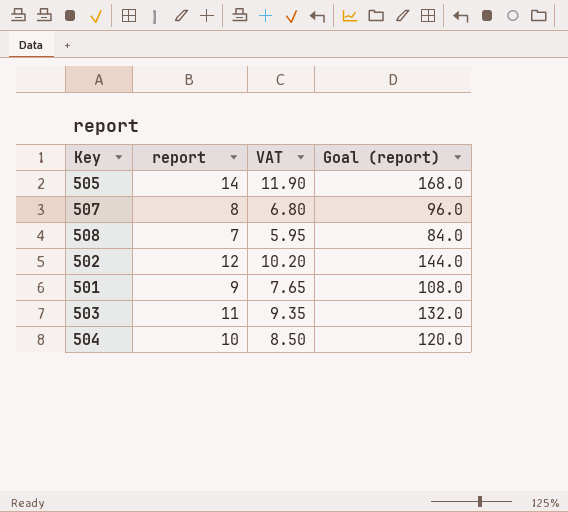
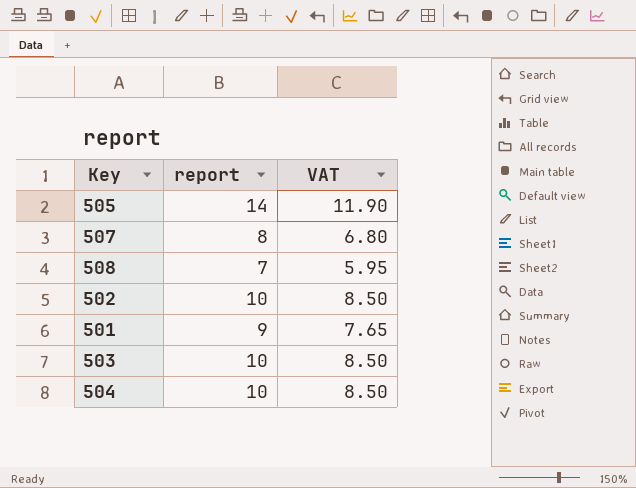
column Goal (report) | formula: [report] * 12 -> none
502 | report: 12 -> 10
502 | VAT: 10.20 -> 8.50
503 | report: 11 -> 10
503 | VAT: 9.35 -> 8.50

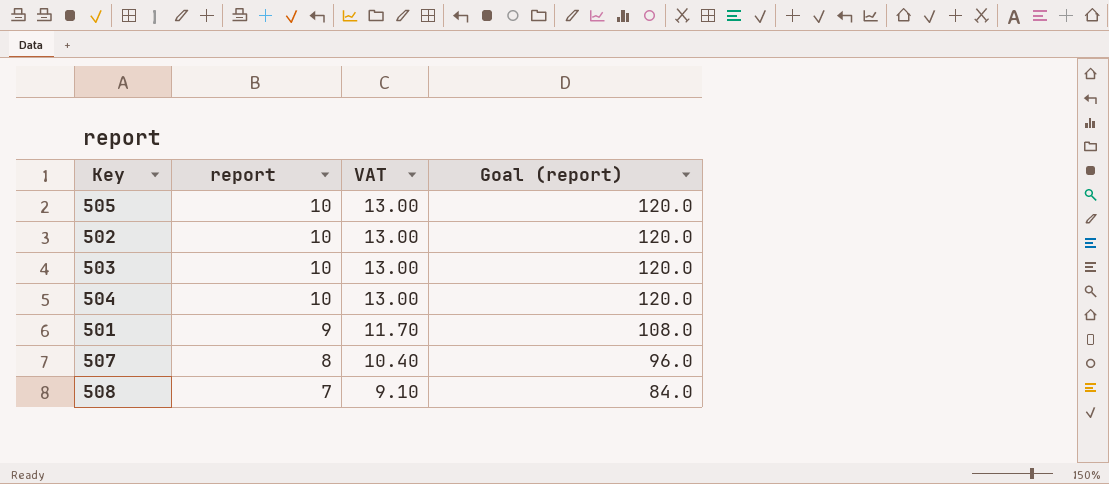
row order: none -> report descending
column VAT | formula: [report] * 0.85 -> [report] * 1.3
column Goal (report) | formula: none -> [report] * 12
505 | report: 14 -> 10

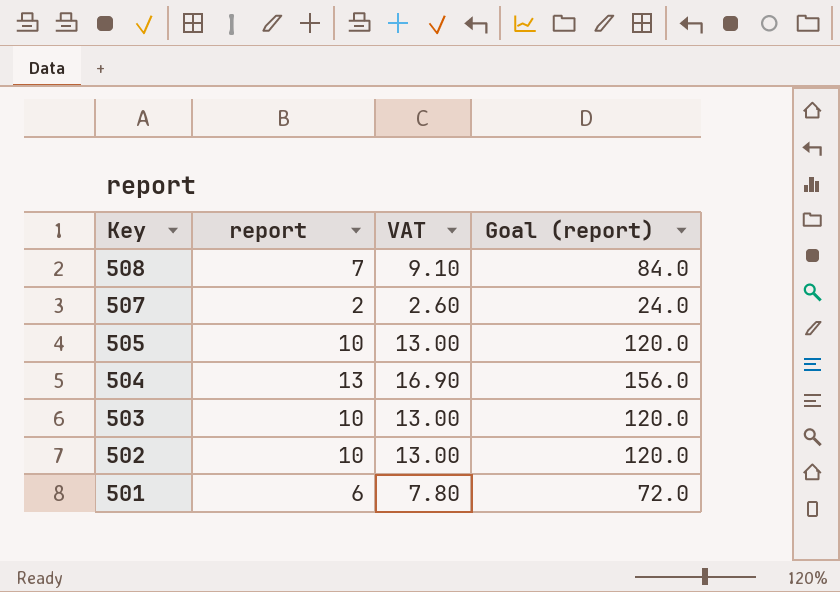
row order: report descending -> Key descending
507 | report: 8 -> 2
507 | VAT: 10.40 -> 2.60
507 | Goal (report): 96.0 -> 24.0
504 | report: 10 -> 13
504 | VAT: 13.00 -> 16.90
504 | Goal (report): 120.0 -> 156.0
501 | report: 9 -> 6
501 | VAT: 11.70 -> 7.80
501 | Goal (report): 108.0 -> 72.0

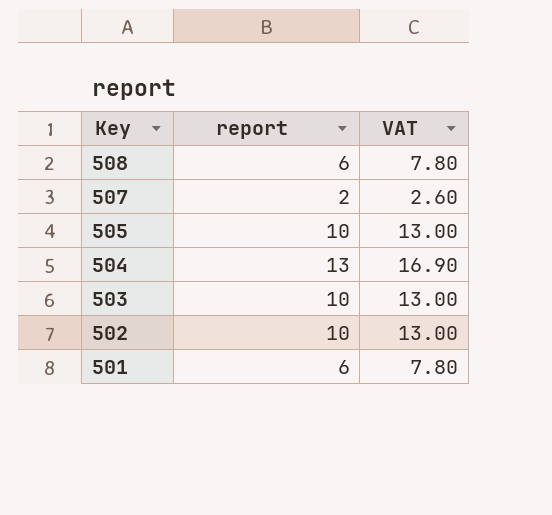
column Goal (report) | formula: [report] * 12 -> none
508 | report: 7 -> 6
508 | VAT: 9.10 -> 7.80

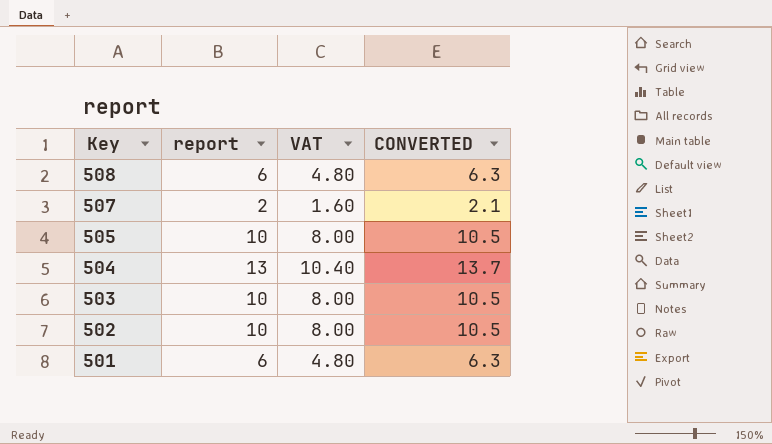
column VAT | formula: [report] * 1.3 -> [report] * 0.8
column CONVERTED | formula: none -> [report] * 1.05

